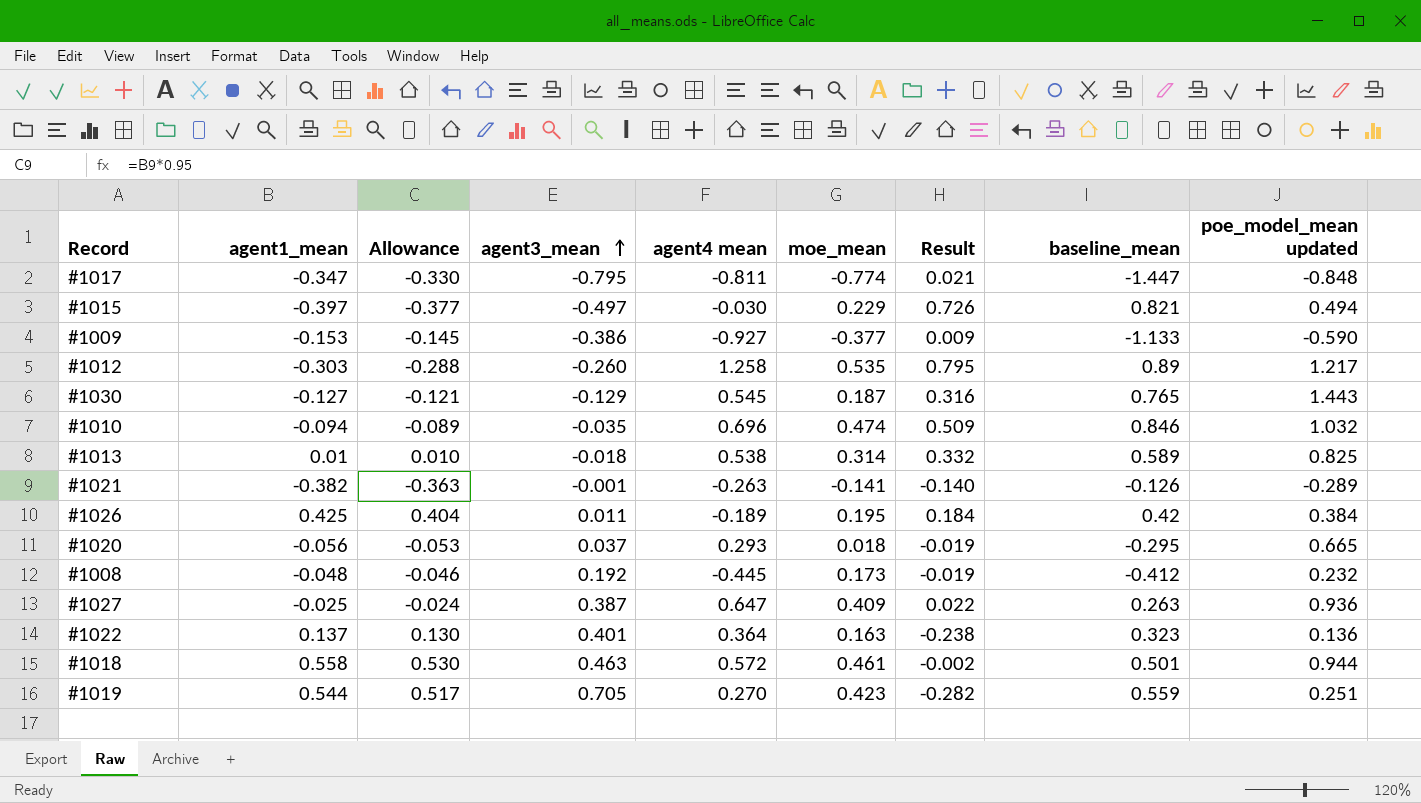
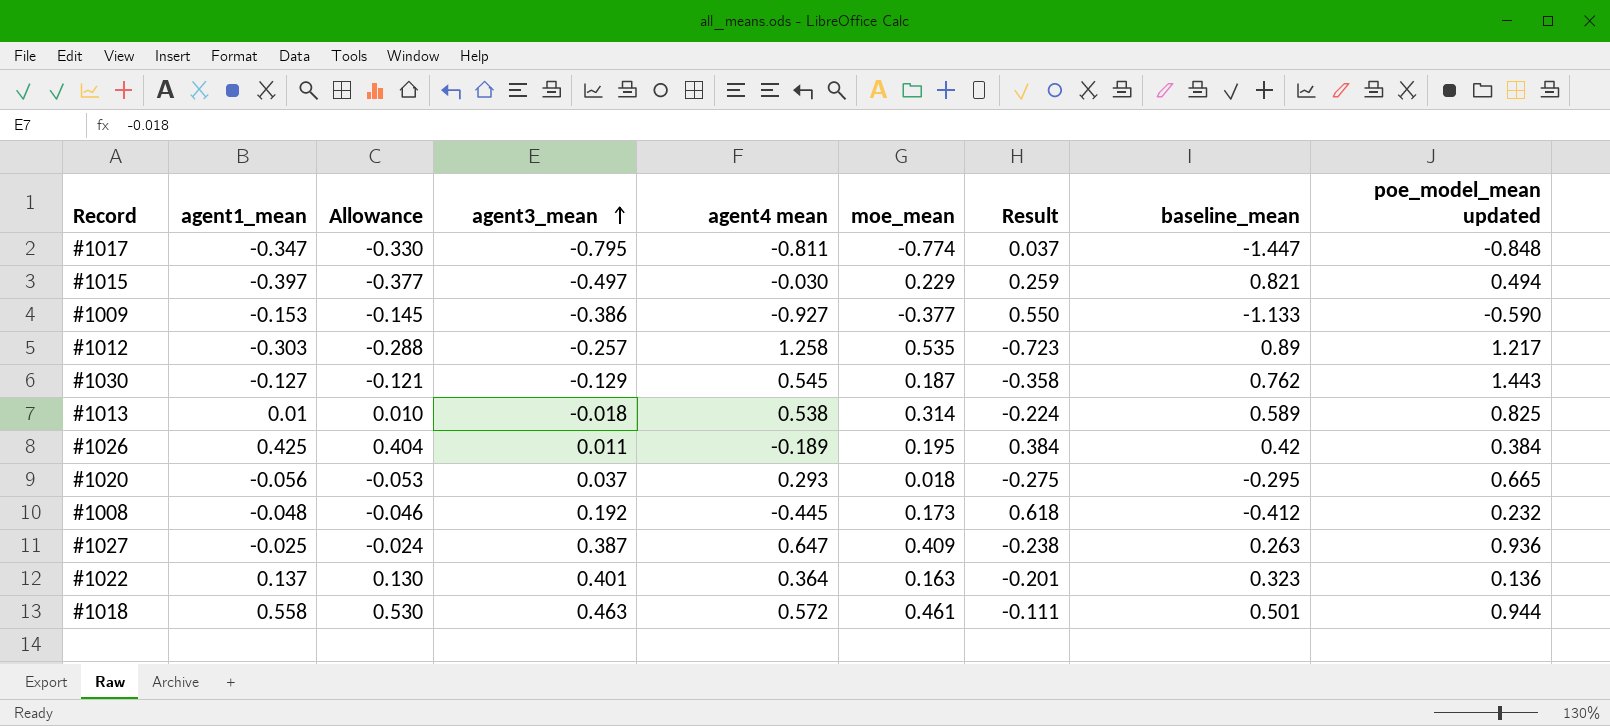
column Result | formula: [moe_mean] - [agent3_mean] -> [moe_mean] - [agent4 mean]
row #1010: -0.094 | -0.089 | -0.035 | 0.696 | 0.474 | 0.509 | 0.846 | 1.032 -> none
row #1021: -0.382 | -0.363 | -0.001 | -0.263 | -0.141 | -0.140 | -0.126 | -0.289 -> none
row #1019: 0.544 | 0.517 | 0.705 | 0.270 | 0.423 | -0.282 | 0.559 | 0.251 -> none
#1012 | agent3_mean: -0.260 -> -0.257
#1030 | baseline_mean: 0.765 -> 0.762

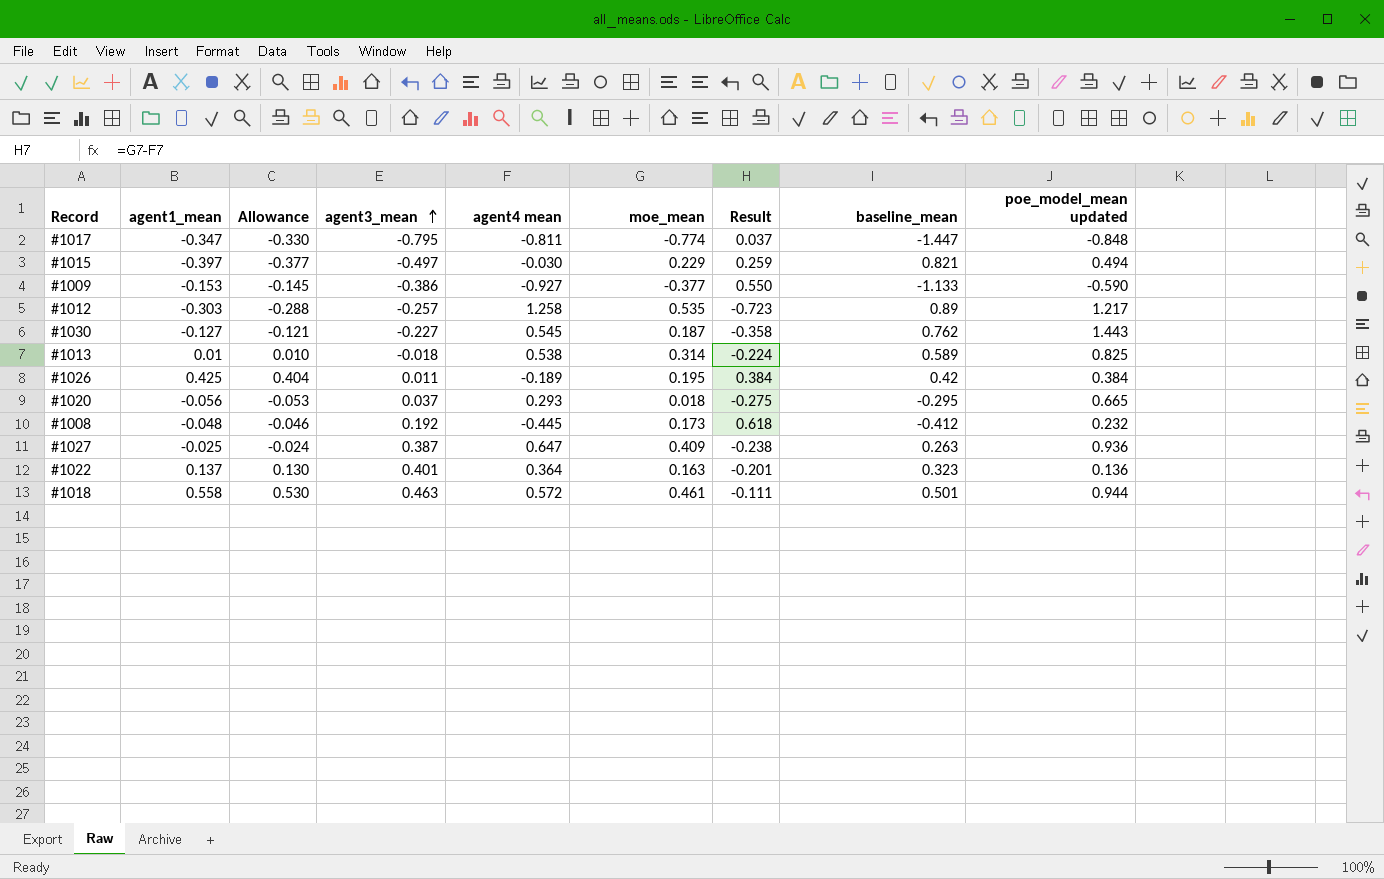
#1030 | agent3_mean: -0.129 -> -0.227

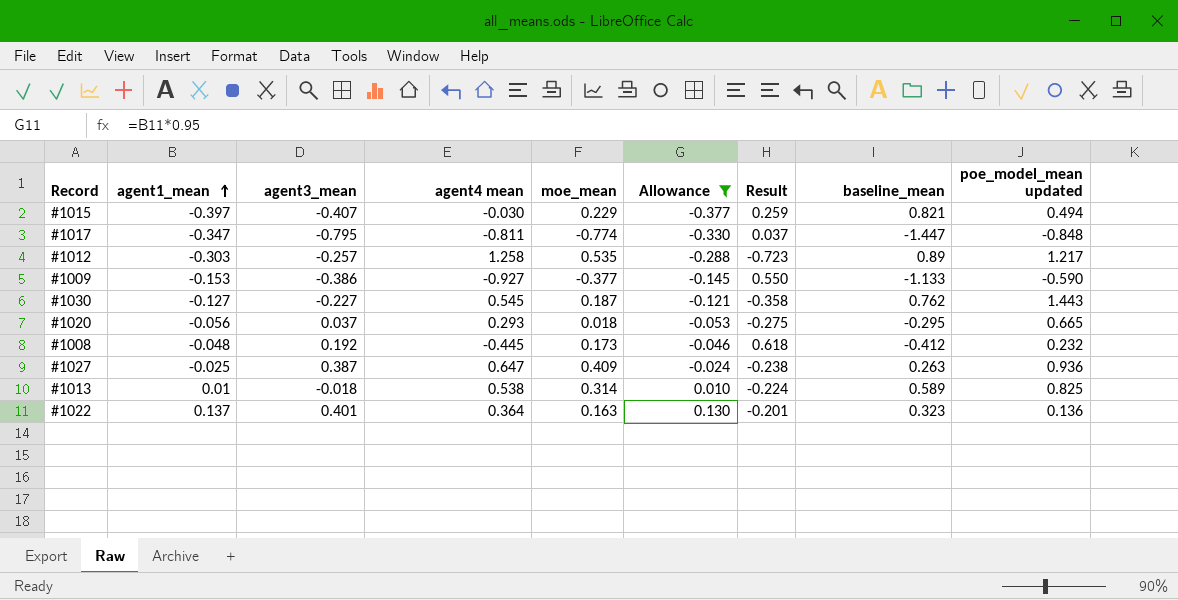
filter: none -> Allowance <= 0.130
row order: agent3_mean ascending -> agent1_mean ascending
column Allowance | position: 3 -> 6
#1015 | agent3_mean: -0.497 -> -0.407

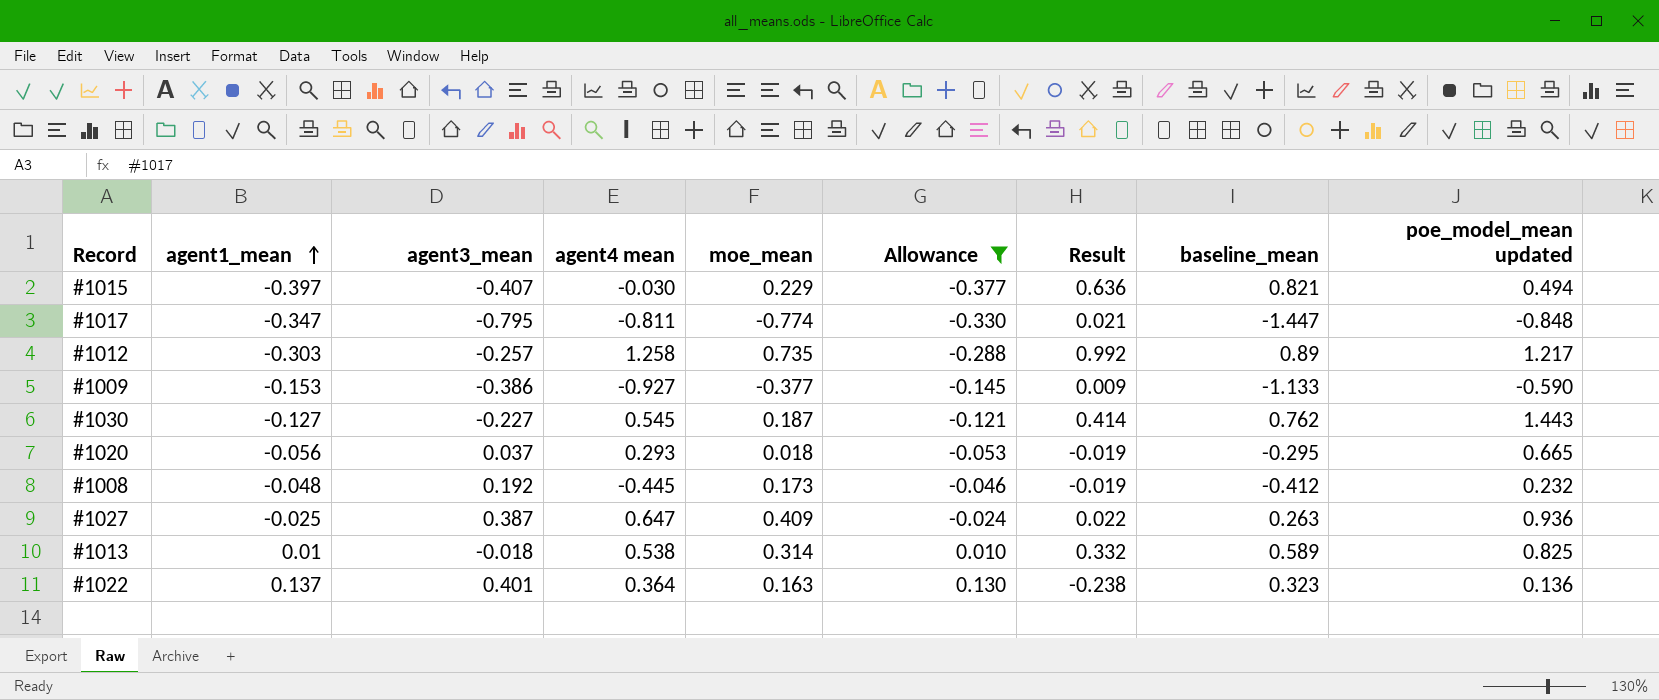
column Result | formula: [moe_mean] - [agent4 mean] -> [moe_mean] - [agent3_mean]
#1012 | moe_mean: 0.535 -> 0.735

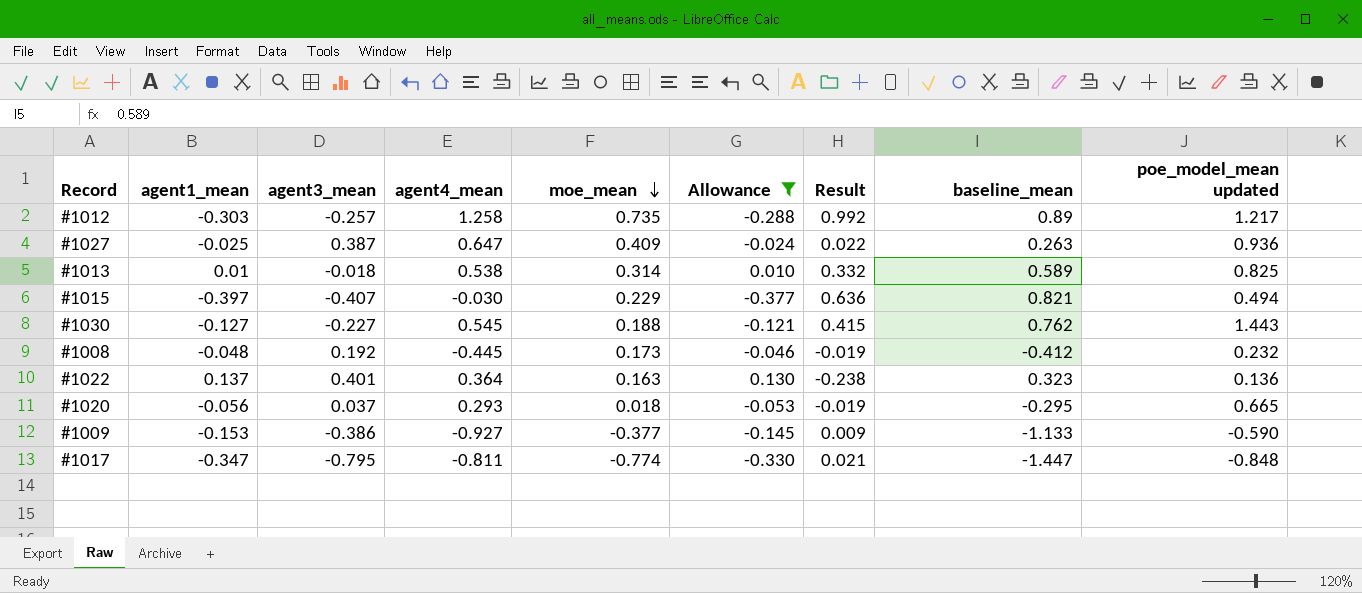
row order: agent1_mean ascending -> moe_mean descending
column name: agent4 mean -> agent4_mean
#1030 | moe_mean: 0.187 -> 0.188
#1030 | Result: 0.414 -> 0.415

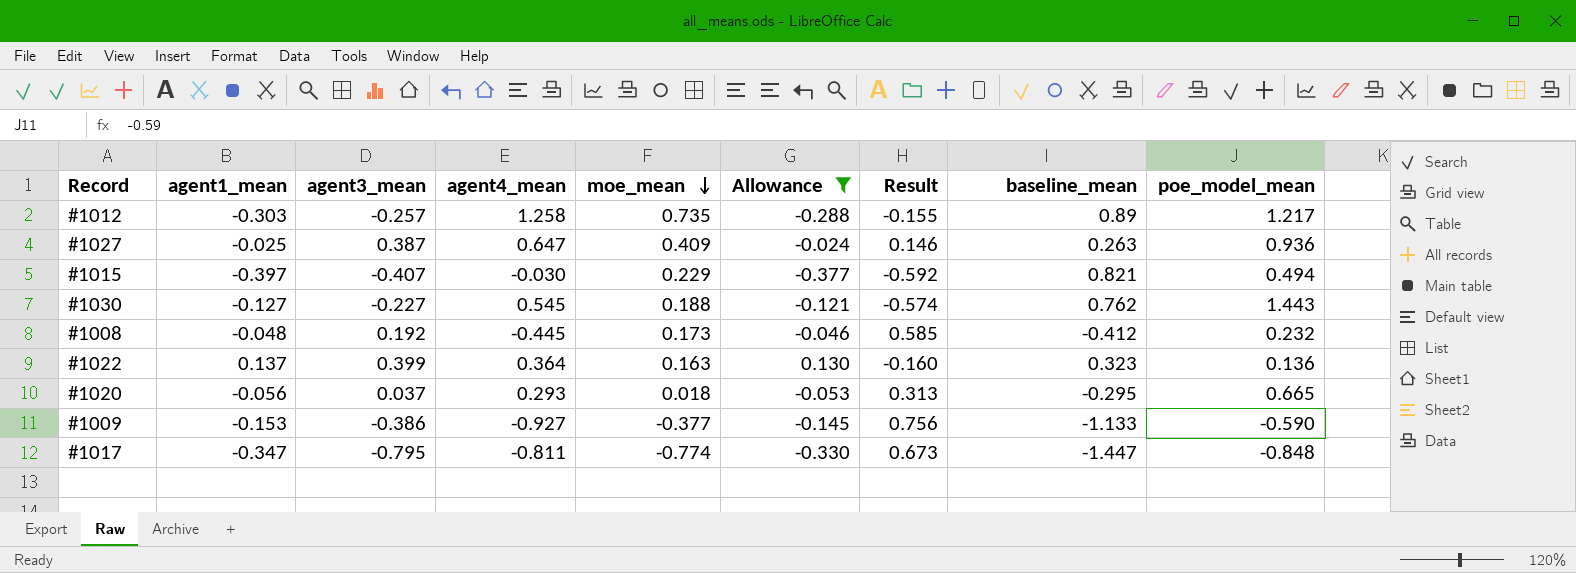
column Result | formula: [moe_mean] - [agent3_mean] -> [moe_mean] - [baseline_mean]
column name: poe_model_mean updated -> poe_model_mean
row #1013: 0.01 | -0.018 | 0.538 | 0.314 | 0.010 | 0.332 | 0.589 | 0.825 -> none
#1022 | agent3_mean: 0.401 -> 0.399

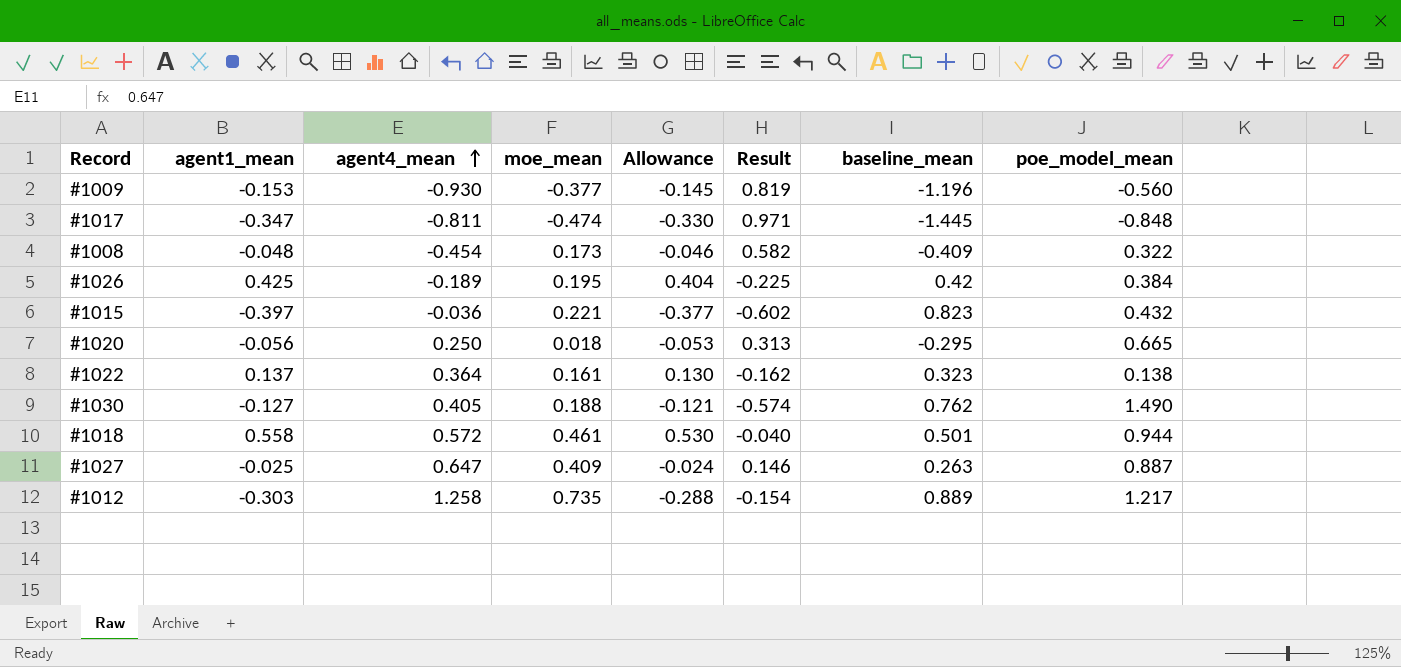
filter: Allowance <= 0.130 -> none
row order: moe_mean descending -> agent4_mean ascending
column agent3_mean | position: 3 -> none
#1009 | agent4_mean: -0.927 -> -0.930
#1009 | Result: 0.756 -> 0.819
#1009 | baseline_mean: -1.133 -> -1.196
#1009 | poe_model_mean: -0.590 -> -0.560
#1017 | moe_mean: -0.774 -> -0.474
#1017 | Result: 0.673 -> 0.971
#1017 | baseline_mean: -1.447 -> -1.445
#1008 | agent4_mean: -0.445 -> -0.454
#1008 | Result: 0.585 -> 0.582
#1008 | baseline_mean: -0.412 -> -0.409
#1008 | poe_model_mean: 0.232 -> 0.322
#1015 | agent4_mean: -0.030 -> -0.036
#1015 | moe_mean: 0.229 -> 0.221
#1015 | Result: -0.592 -> -0.602
#1015 | baseline_mean: 0.821 -> 0.823
#1015 | poe_model_mean: 0.494 -> 0.432
#1020 | agent4_mean: 0.293 -> 0.250
#1022 | moe_mean: 0.163 -> 0.161
#1022 | Result: -0.160 -> -0.162
#1022 | poe_model_mean: 0.136 -> 0.138
#1030 | agent4_mean: 0.545 -> 0.405
#1030 | poe_model_mean: 1.443 -> 1.490
#1027 | poe_model_mean: 0.936 -> 0.887
#1012 | Result: -0.155 -> -0.154
#1012 | baseline_mean: 0.89 -> 0.889

